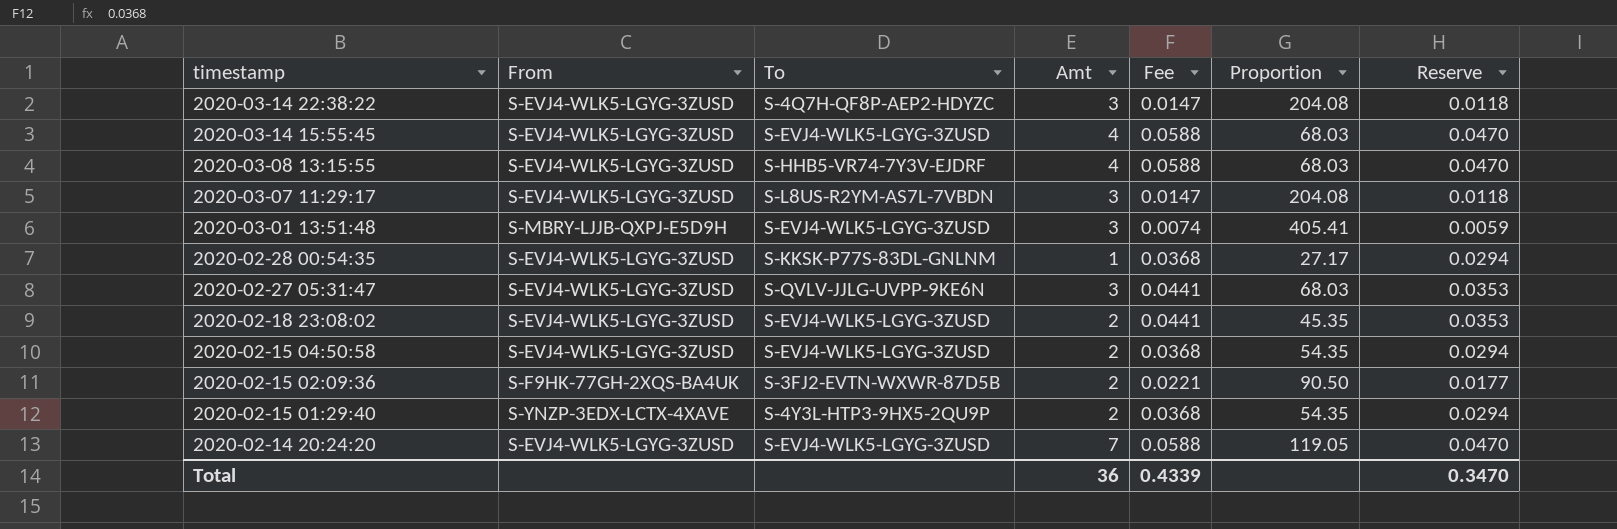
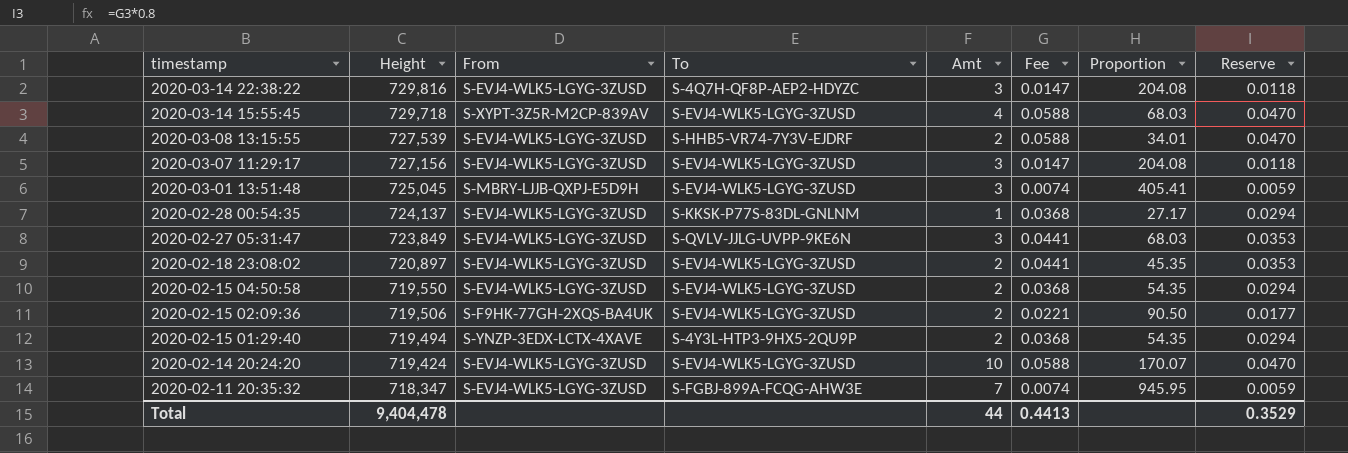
column Height | position: none -> 2
2020-03-14 15:55:45 | From: S-EVJ4-WLK5-LGYG-3ZUSD -> S-XYPT-3Z5R-M2CP-839AV
2020-03-08 13:15:55 | Amt: 4 -> 2
2020-03-08 13:15:55 | Proportion: 68.03 -> 34.01
2020-03-07 11:29:17 | To: S-L8US-R2YM-AS7L-7VBDN -> S-EVJ4-WLK5-LGYG-3ZUSD
2020-02-15 02:09:36 | To: S-3FJ2-EVTN-WXWR-87D5B -> S-EVJ4-WLK5-LGYG-3ZUSD
2020-02-14 20:24:20 | Amt: 7 -> 10
2020-02-14 20:24:20 | Proportion: 119.05 -> 170.07
row 2020-02-11 20:35:32: none -> 718,347 | S-EVJ4-WLK5-LGYG-3ZUSD | S-FGBJ-899A-FCQG-AHW3E | 7 | 0.0074 | 945.95 | 0.0059
Total | Amt: 36 -> 44
Total | Fee: 0.4339 -> 0.4413
Total | Reserve: 0.3470 -> 0.3529

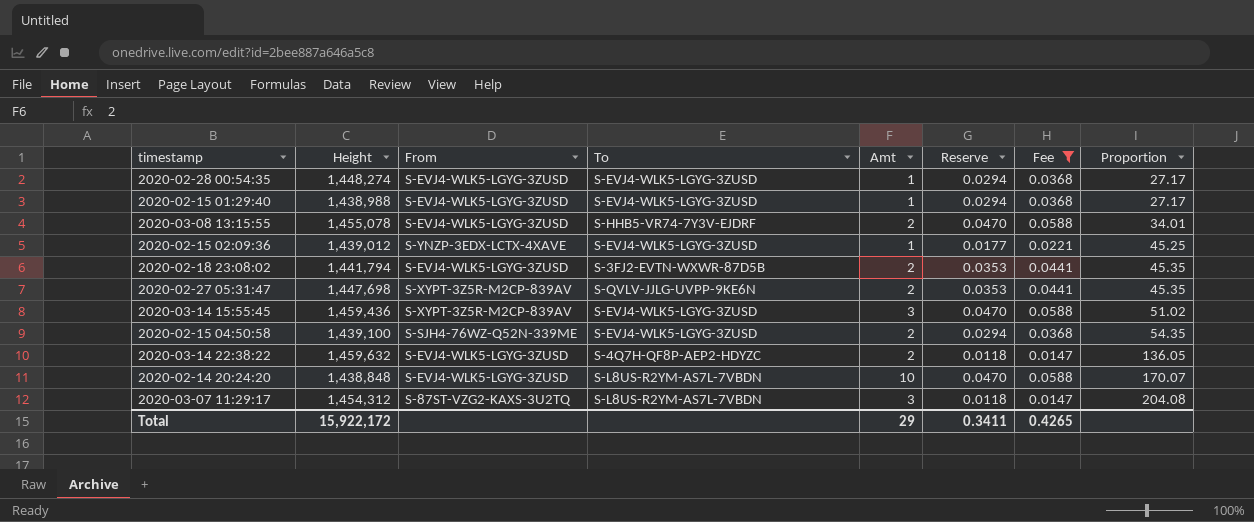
filter: none -> Fee != 0.0074
row order: timestamp descending -> Proportion ascending
column Reserve | position: 8 -> 6
2020-02-28 00:54:35 | Height: 724,137 -> 1,448,274
2020-02-28 00:54:35 | To: S-KKSK-P77S-83DL-GNLNM -> S-EVJ4-WLK5-LGYG-3ZUSD
2020-02-15 01:29:40 | Height: 719,494 -> 1,438,988
2020-02-15 01:29:40 | From: S-YNZP-3EDX-LCTX-4XAVE -> S-EVJ4-WLK5-LGYG-3ZUSD
2020-02-15 01:29:40 | To: S-4Y3L-HTP3-9HX5-2QU9P -> S-EVJ4-WLK5-LGYG-3ZUSD
2020-02-15 01:29:40 | Amt: 2 -> 1
2020-02-15 01:29:40 | Proportion: 54.35 -> 27.17
2020-03-08 13:15:55 | Height: 727,539 -> 1,455,078
2020-02-15 02:09:36 | Height: 719,506 -> 1,439,012
2020-02-15 02:09:36 | From: S-F9HK-77GH-2XQS-BA4UK -> S-YNZP-3EDX-LCTX-4XAVE
2020-02-15 02:09:36 | Amt: 2 -> 1
2020-02-15 02:09:36 | Proportion: 90.50 -> 45.25
2020-02-18 23:08:02 | Height: 720,897 -> 1,441,794
2020-02-18 23:08:02 | To: S-EVJ4-WLK5-LGYG-3ZUSD -> S-3FJ2-EVTN-WXWR-87D5B
2020-02-27 05:31:47 | Height: 723,849 -> 1,447,698
2020-02-27 05:31:47 | From: S-EVJ4-WLK5-LGYG-3ZUSD -> S-XYPT-3Z5R-M2CP-839AV
2020-02-27 05:31:47 | Amt: 3 -> 2
2020-02-27 05:31:47 | Proportion: 68.03 -> 45.35
2020-03-14 15:55:45 | Height: 729,718 -> 1,459,436
2020-03-14 15:55:45 | Amt: 4 -> 3
2020-03-14 15:55:45 | Proportion: 68.03 -> 51.02
2020-02-15 04:50:58 | Height: 719,550 -> 1,439,100
2020-02-15 04:50:58 | From: S-EVJ4-WLK5-LGYG-3ZUSD -> S-SJH4-76WZ-Q52N-339ME
2020-03-14 22:38:22 | Height: 729,816 -> 1,459,632
2020-03-14 22:38:22 | Amt: 3 -> 2
2020-03-14 22:38:22 | Proportion: 204.08 -> 136.05
2020-02-14 20:24:20 | Height: 719,424 -> 1,438,848
2020-02-14 20:24:20 | To: S-EVJ4-WLK5-LGYG-3ZUSD -> S-L8US-R2YM-AS7L-7VBDN
2020-03-07 11:29:17 | Height: 727,156 -> 1,454,312
2020-03-07 11:29:17 | From: S-EVJ4-WLK5-LGYG-3ZUSD -> S-87ST-VZG2-KAXS-3U2TQ
2020-03-07 11:29:17 | To: S-EVJ4-WLK5-LGYG-3ZUSD -> S-L8US-R2YM-AS7L-7VBDN
Total | Height: 9,404,478 -> 15,922,172
Total | Amt: 44 -> 29
Total | Reserve: 0.3529 -> 0.3411
Total | Fee: 0.4413 -> 0.4265

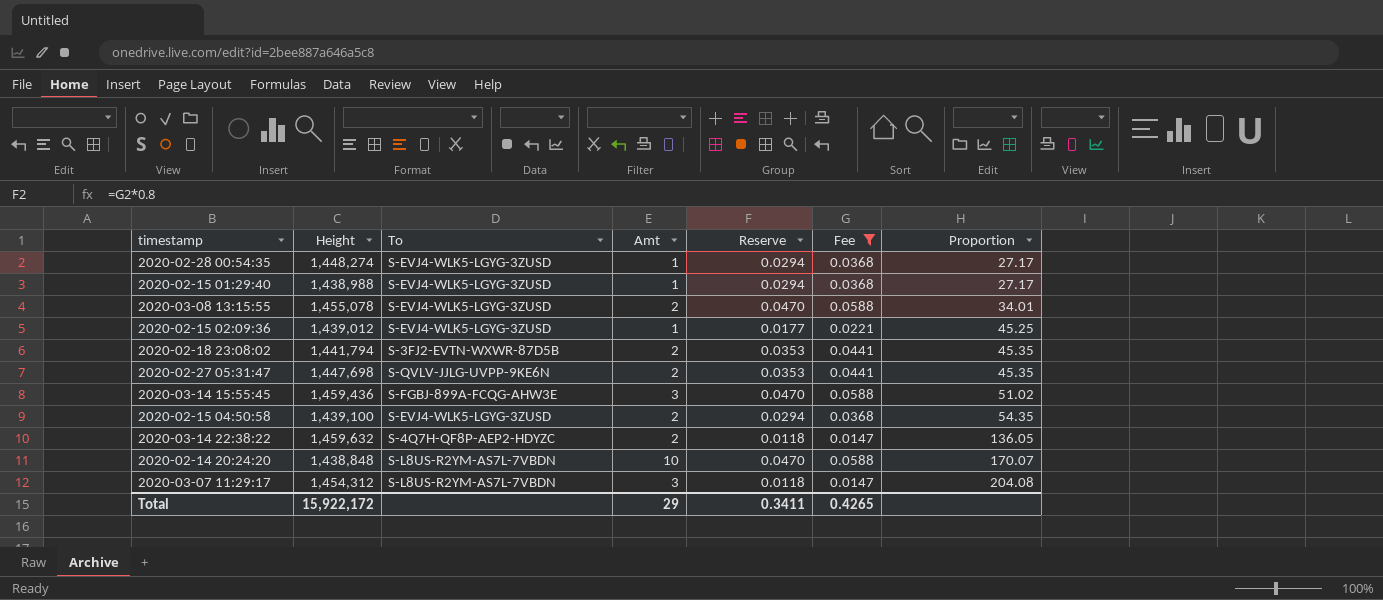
column From | position: 3 -> none
2020-03-08 13:15:55 | To: S-HHB5-VR74-7Y3V-EJDRF -> S-EVJ4-WLK5-LGYG-3ZUSD
2020-03-14 15:55:45 | To: S-EVJ4-WLK5-LGYG-3ZUSD -> S-FGBJ-899A-FCQG-AHW3E

